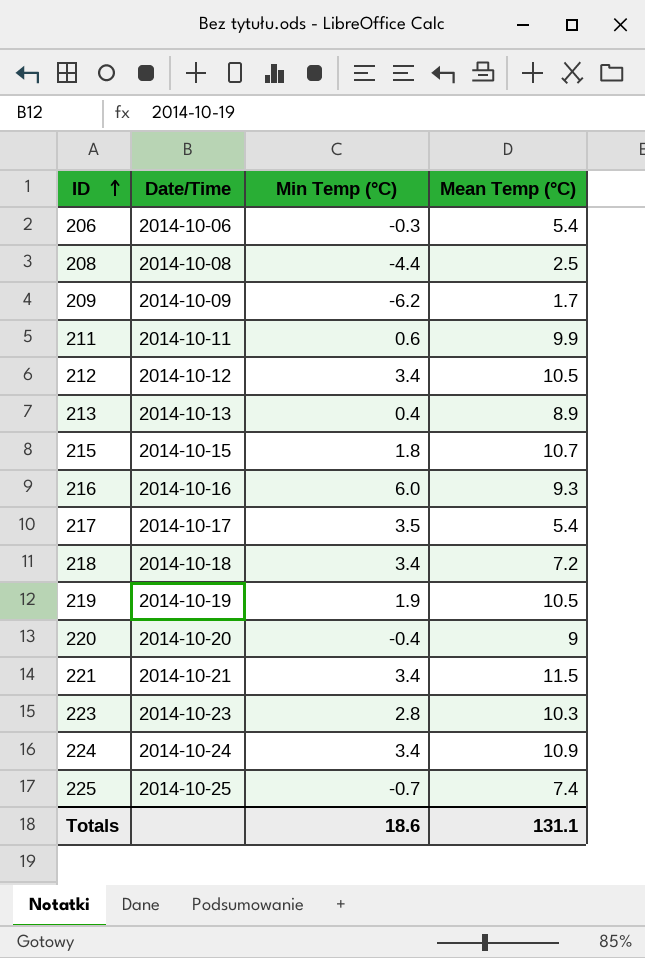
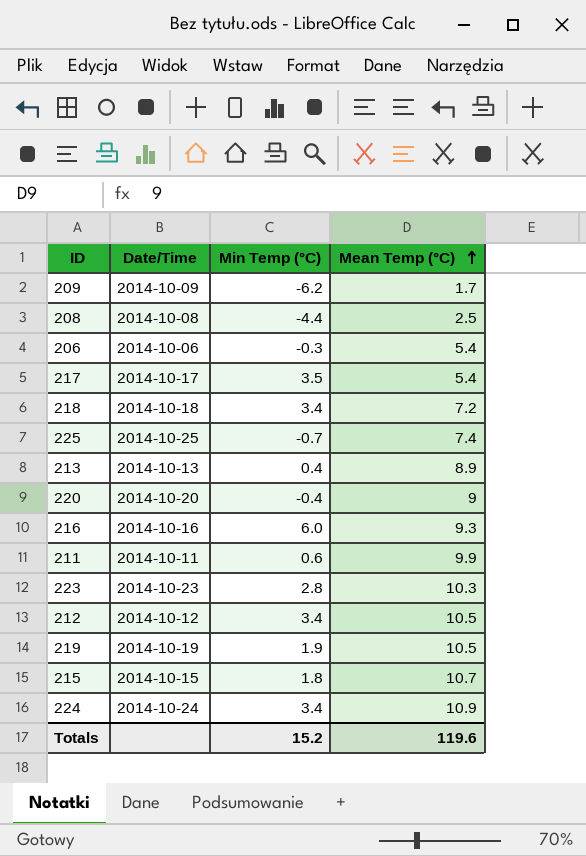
row order: ID ascending -> Mean Temp (°C) ascending
row 221: 2014-10-21 | 3.4 | 11.5 -> none
Totals | Min Temp (°C): 18.6 -> 15.2
Totals | Mean Temp (°C): 131.1 -> 119.6

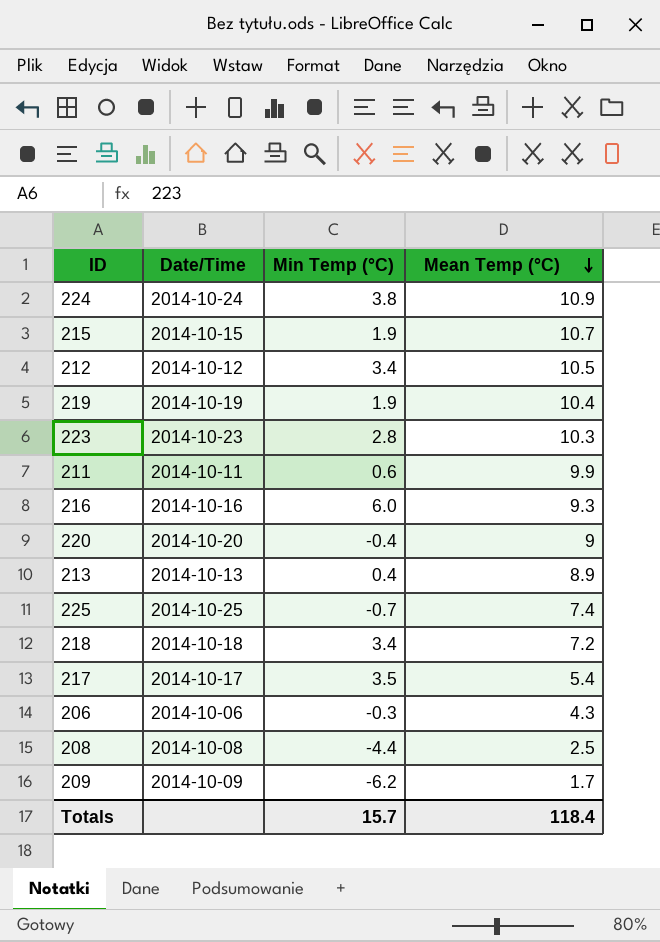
row order: Mean Temp (°C) ascending -> Mean Temp (°C) descending
224 | Min Temp (°C): 3.4 -> 3.8
215 | Min Temp (°C): 1.8 -> 1.9
219 | Mean Temp (°C): 10.5 -> 10.4
206 | Mean Temp (°C): 5.4 -> 4.3
Totals | Min Temp (°C): 15.2 -> 15.7
Totals | Mean Temp (°C): 119.6 -> 118.4

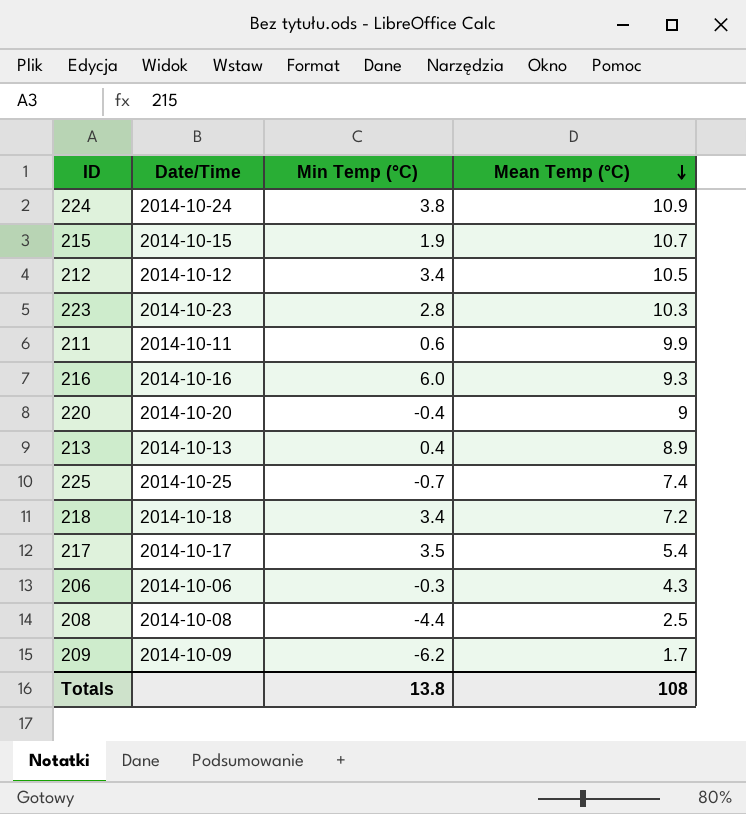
row 219: 2014-10-19 | 1.9 | 10.4 -> none
Totals | Min Temp (°C): 15.7 -> 13.8
Totals | Mean Temp (°C): 118.4 -> 108

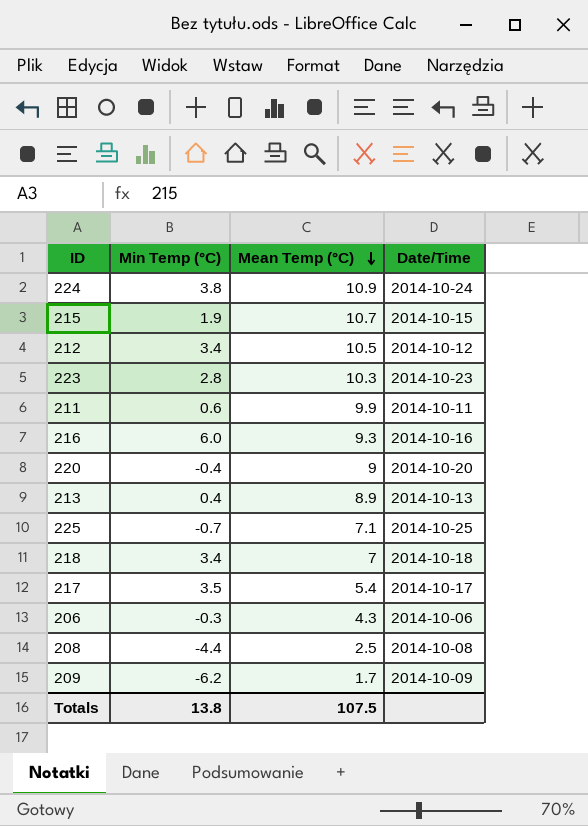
column Date/Time | position: 2 -> 4
225 | Mean Temp (°C): 7.4 -> 7.1
218 | Mean Temp (°C): 7.2 -> 7
Totals | Mean Temp (°C): 108 -> 107.5

